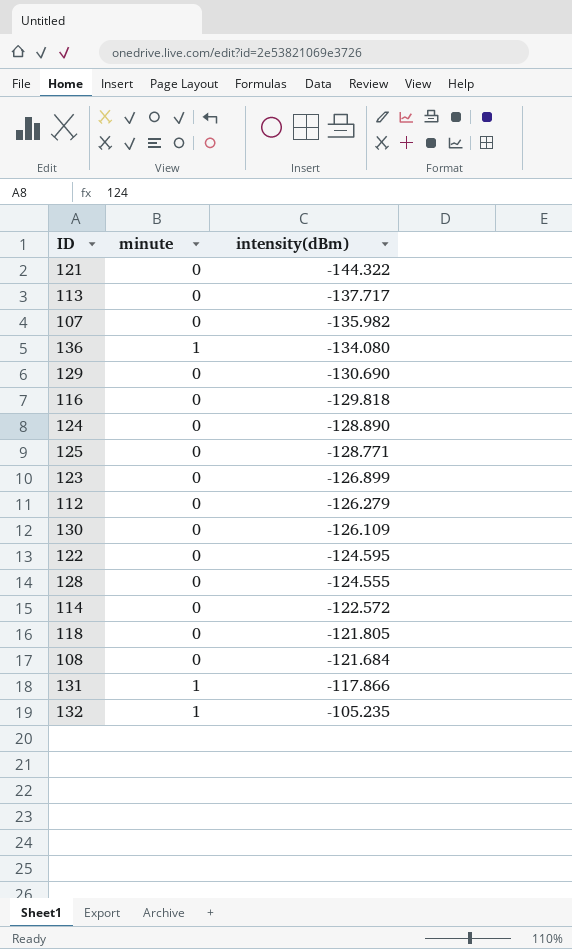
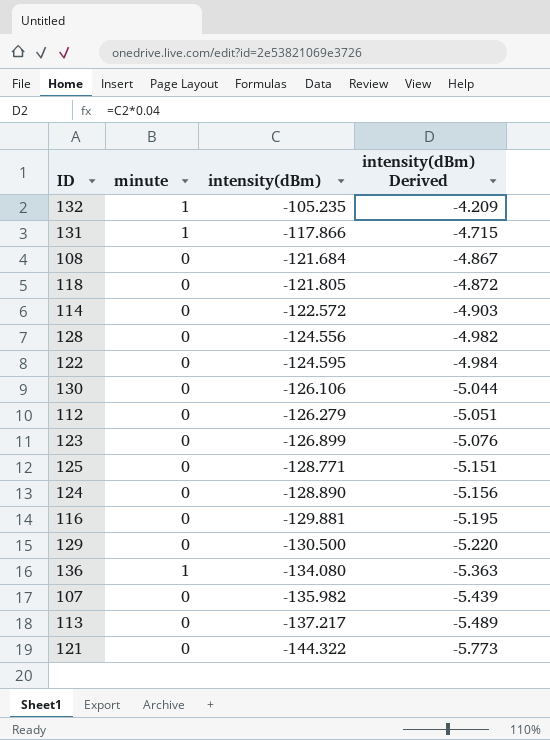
row order: intensity(dBm) ascending -> intensity(dBm) descending
column intensity(dBm) Derived | formula: none -> [intensity(dBm)] * 0.04
128 | intensity(dBm): -124.555 -> -124.556
130 | intensity(dBm): -126.109 -> -126.106
116 | intensity(dBm): -129.818 -> -129.881
129 | intensity(dBm): -130.690 -> -130.500
113 | intensity(dBm): -137.717 -> -137.217

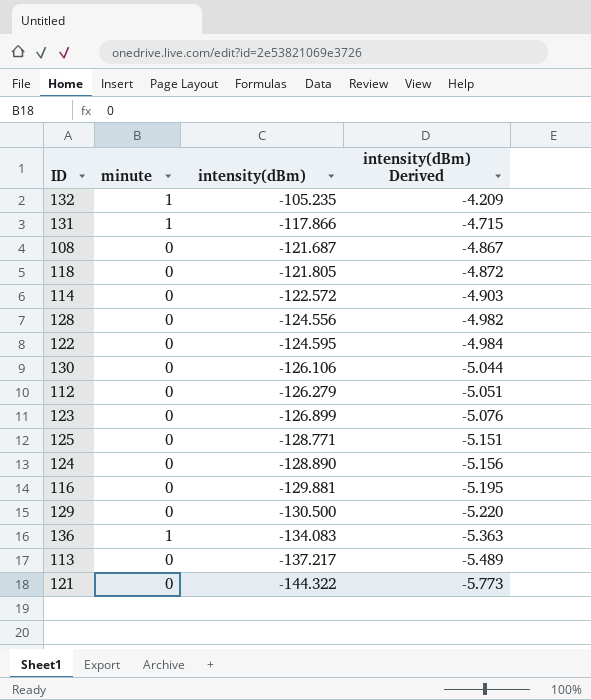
row 107: 0 | -135.982 | -5.439 -> none
108 | intensity(dBm): -121.684 -> -121.687
136 | intensity(dBm): -134.080 -> -134.083

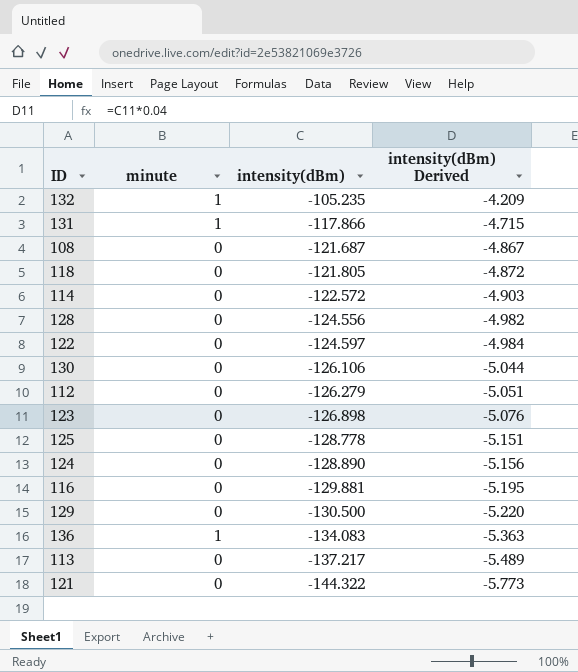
122 | intensity(dBm): -124.595 -> -124.597
123 | intensity(dBm): -126.899 -> -126.898
125 | intensity(dBm): -128.771 -> -128.778

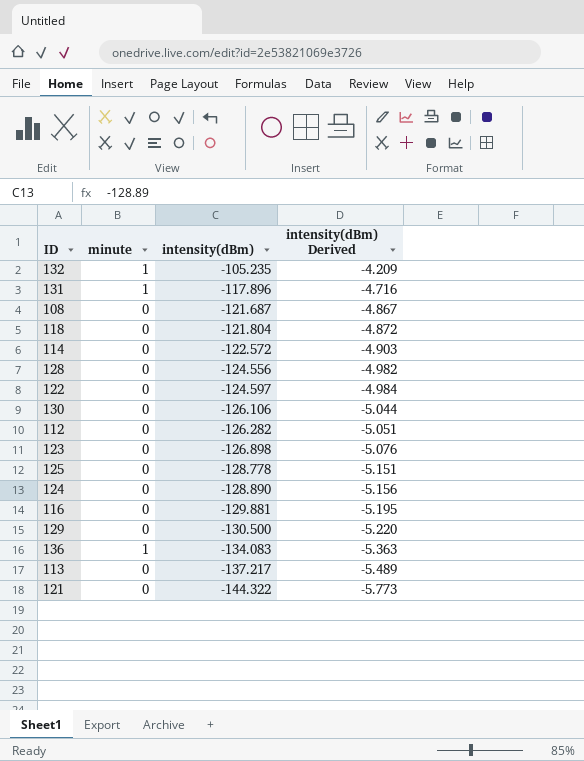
131 | intensity(dBm): -117.866 -> -117.896
131 | intensity(dBm) Derived: -4.715 -> -4.716
118 | intensity(dBm): -121.805 -> -121.804
112 | intensity(dBm): -126.279 -> -126.282

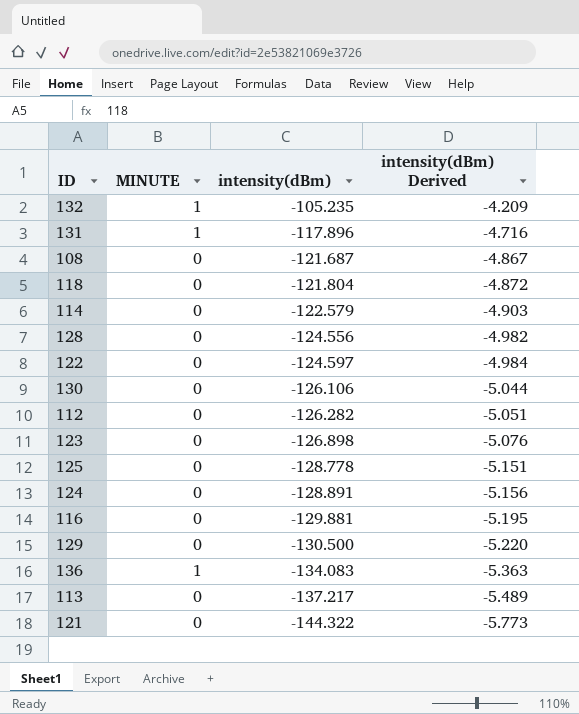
column name: minute -> MINUTE
114 | intensity(dBm): -122.572 -> -122.579
124 | intensity(dBm): -128.890 -> -128.891

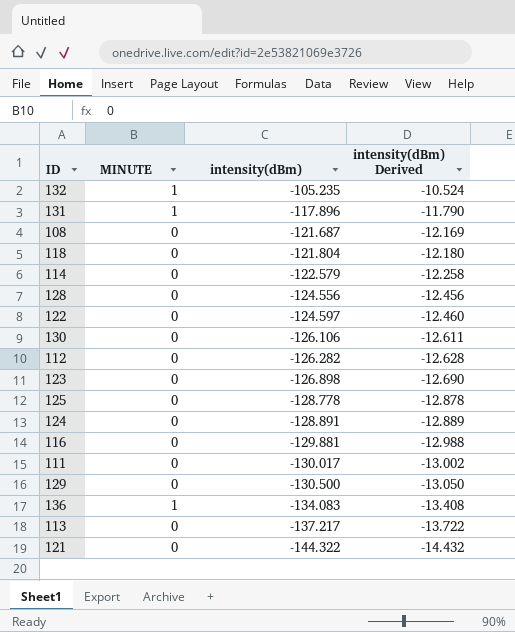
column intensity(dBm) Derived | formula: [intensity(dBm)] * 0.04 -> [intensity(dBm)] * 0.1
row 111: none -> 0 | -130.017 | -13.002

